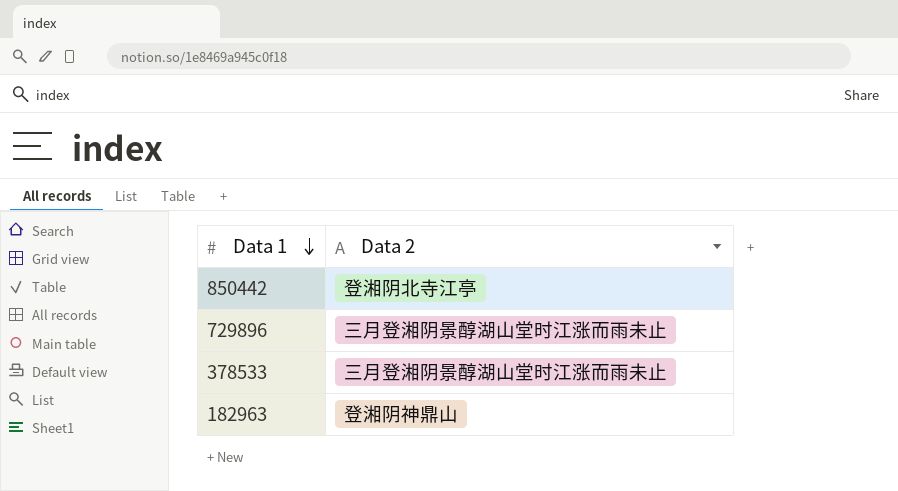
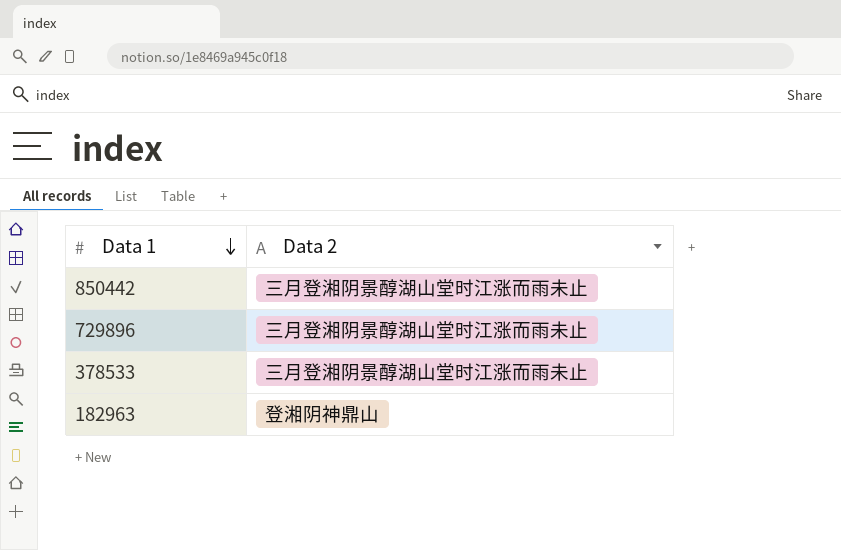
850442 | Data 2: 登湘阴北寺江亭 -> 三月登湘阴景醇湖山堂时江涨而雨未止

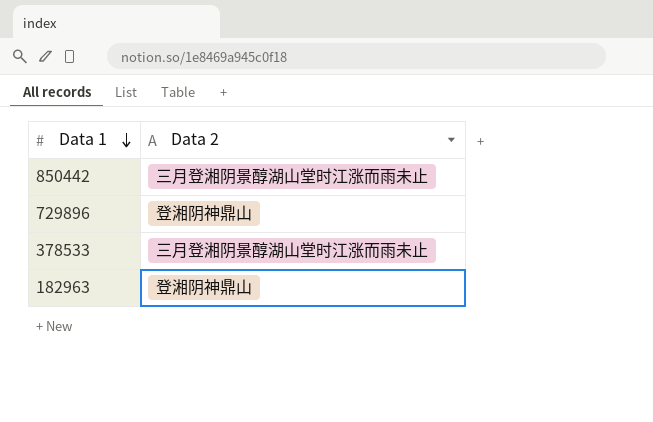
729896 | Data 2: 三月登湘阴景醇湖山堂时江涨而雨未止 -> 登湘阴神鼎山

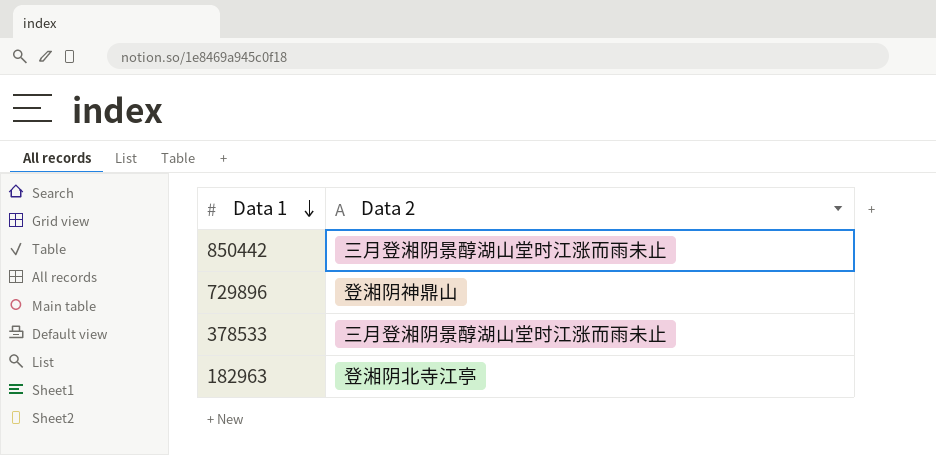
182963 | Data 2: 登湘阴神鼎山 -> 登湘阴北寺江亭

